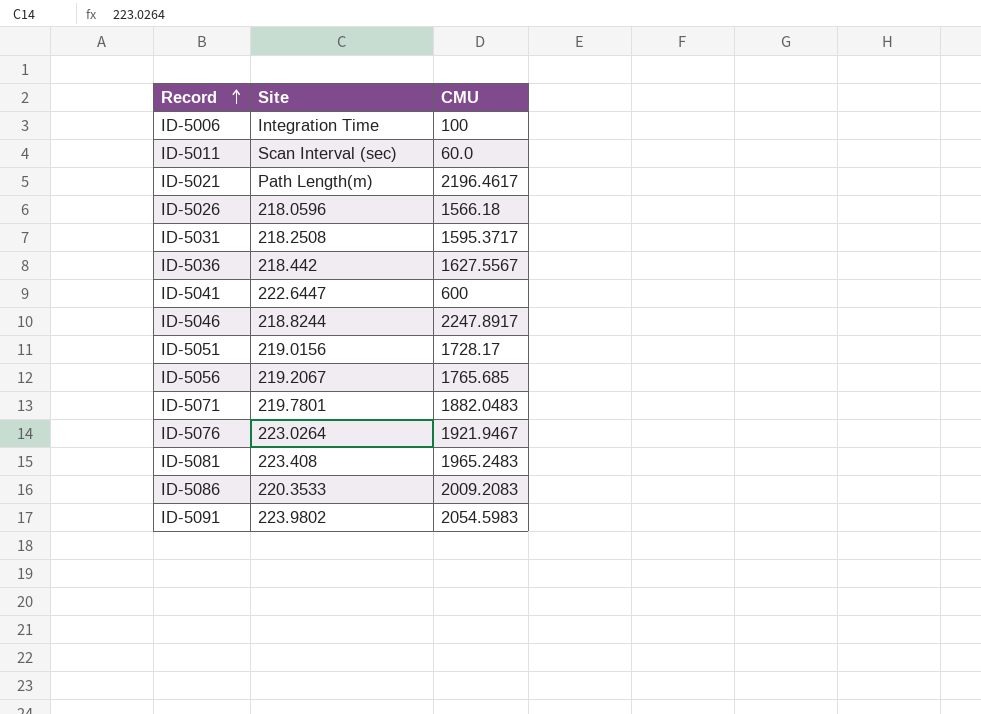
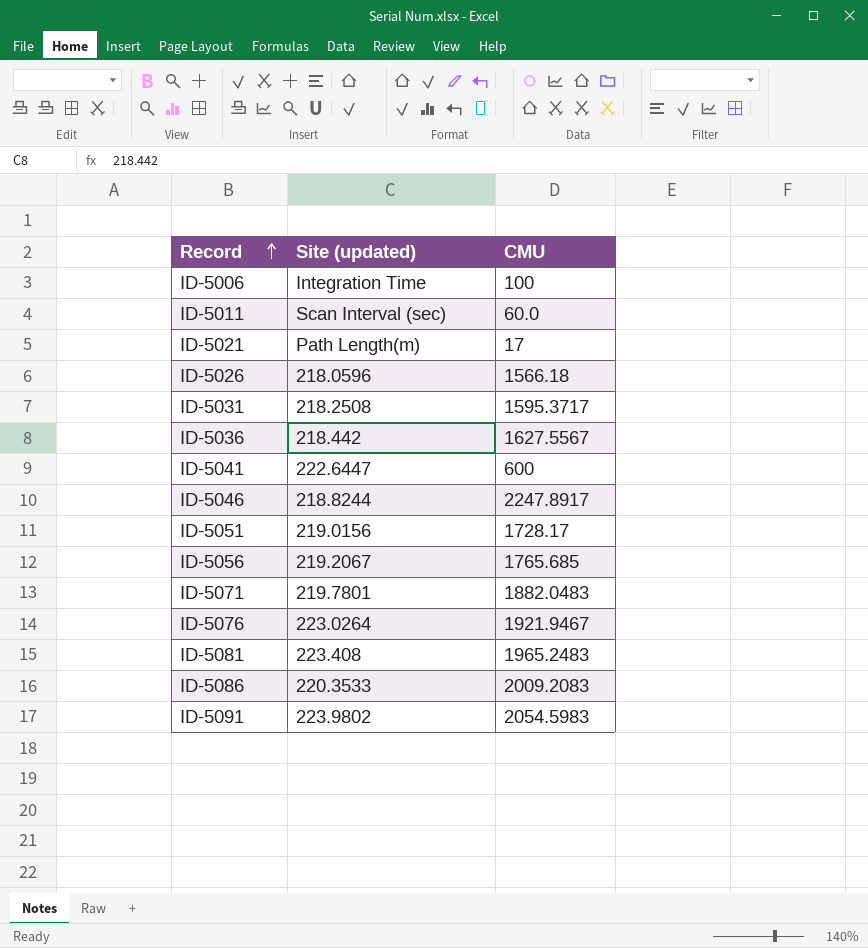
column name: Site -> Site (updated)
ID-5021 | CMU: 2196.4617 -> 17

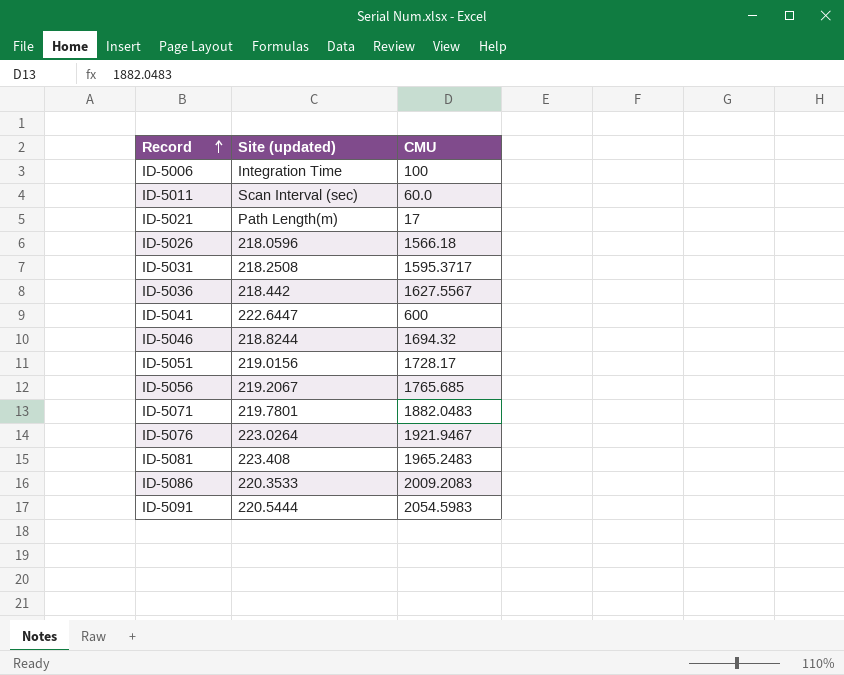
ID-5046 | CMU: 2247.8917 -> 1694.32
ID-5091 | Site (updated): 223.9802 -> 220.5444

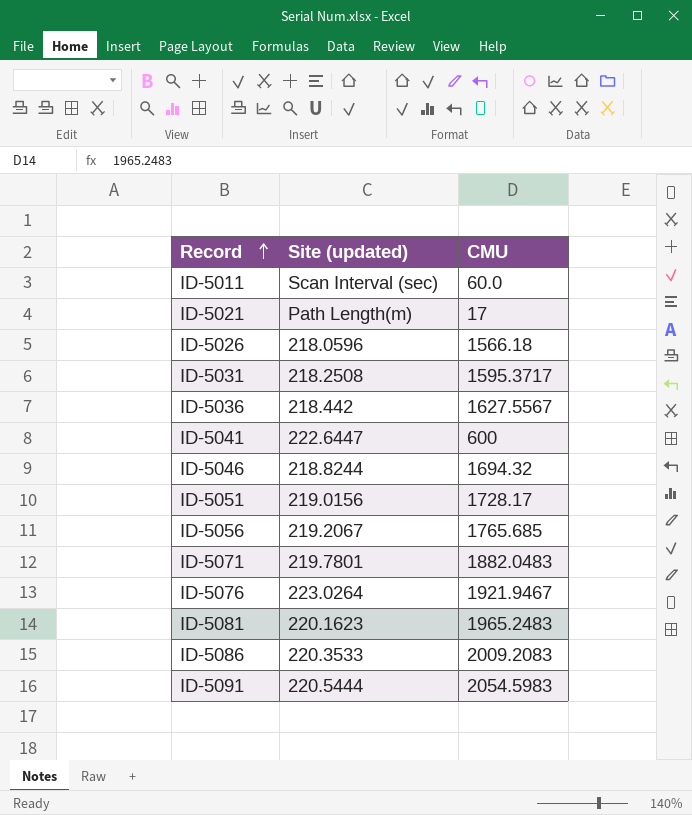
row ID-5006: Integration Time | 100 -> none
ID-5081 | Site (updated): 223.408 -> 220.1623

